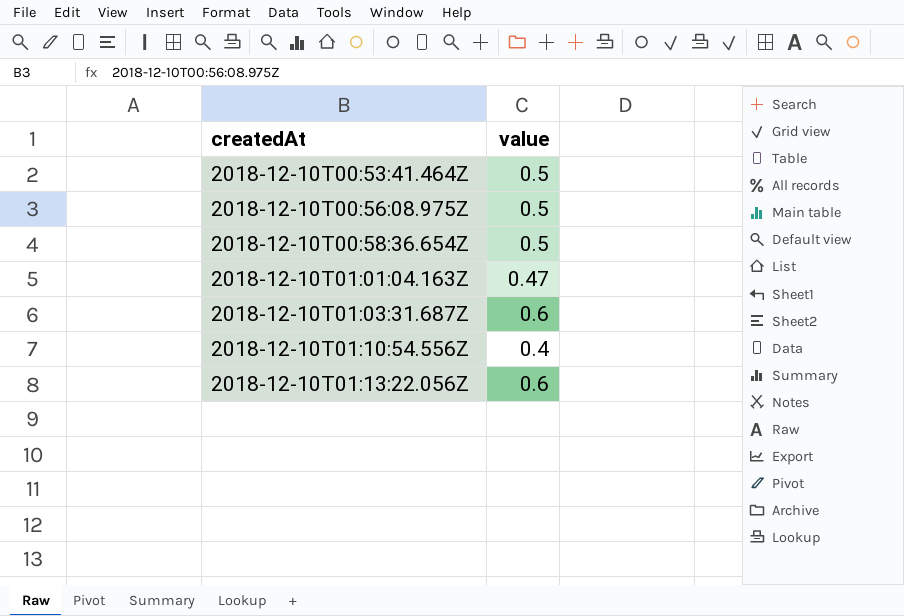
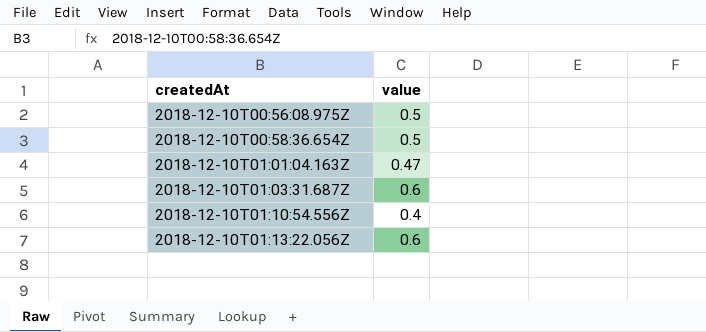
row 2018-12-10T00:53:41.464Z: 0.5 -> none

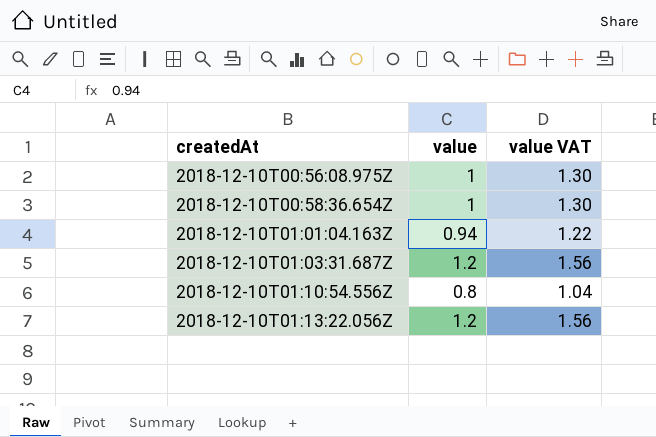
column value VAT | formula: none -> [value] * 1.3
2018-12-10T00:56:08.975Z | value: 0.5 -> 1
2018-12-10T00:58:36.654Z | value: 0.5 -> 1
2018-12-10T01:01:04.163Z | value: 0.47 -> 0.94
2018-12-10T01:03:31.687Z | value: 0.6 -> 1.2
2018-12-10T01:10:54.556Z | value: 0.4 -> 0.8
2018-12-10T01:13:22.056Z | value: 0.6 -> 1.2

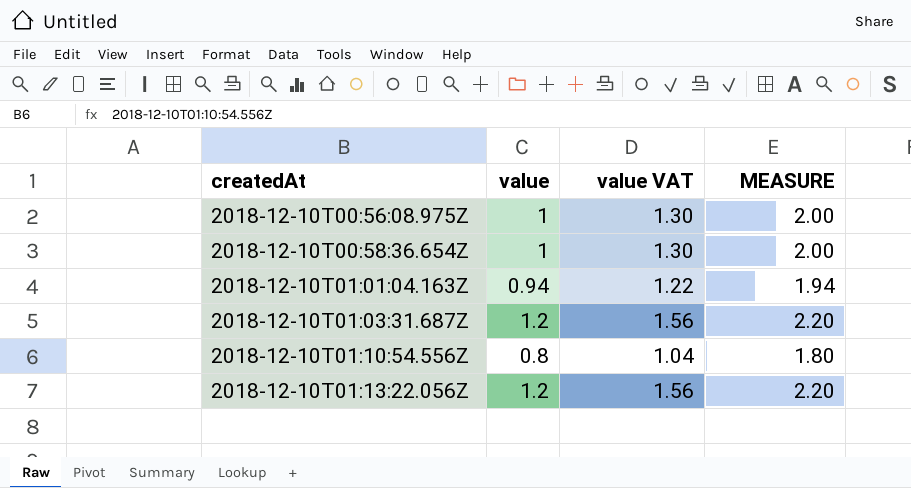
column MEASURE | formula: none -> [value] + 1

